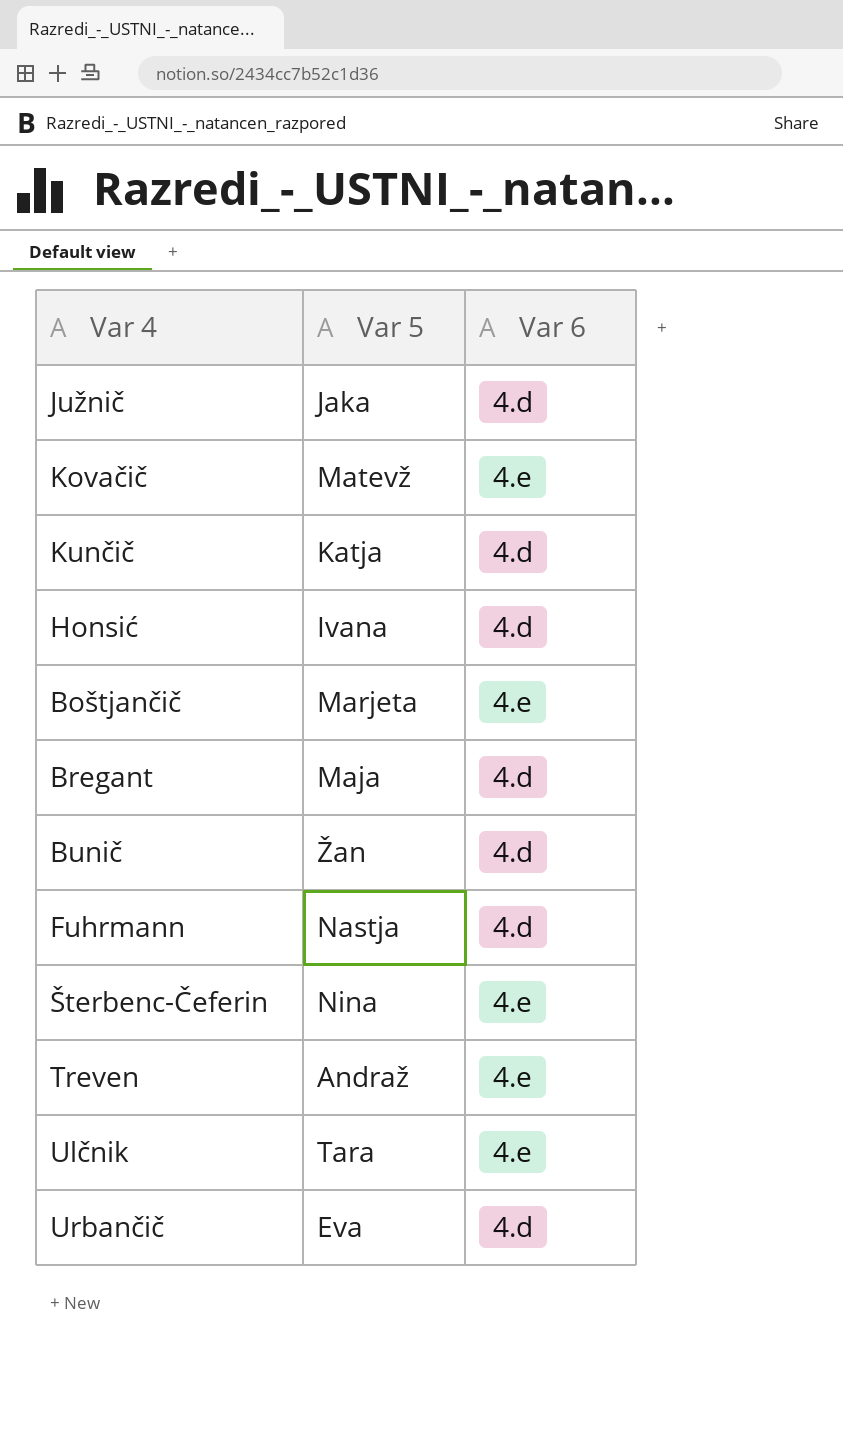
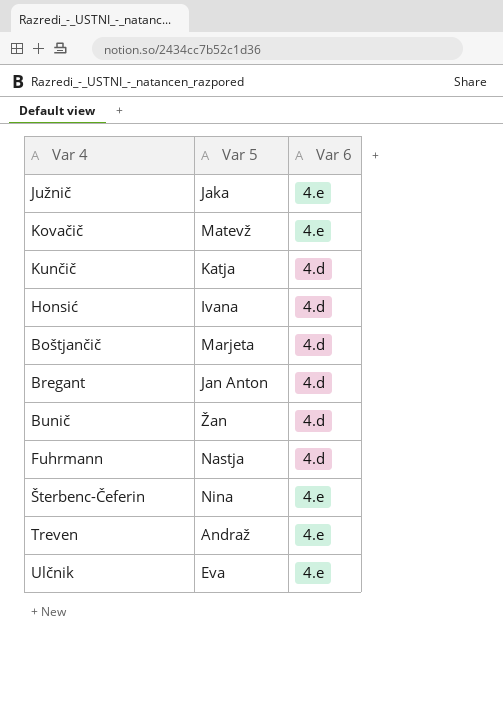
row Urbančič: Eva | 4.d -> none
Južnič | Var 6: 4.d -> 4.e
Boštjančič | Var 6: 4.e -> 4.d
Bregant | Var 5: Maja -> Jan Anton
Ulčnik | Var 5: Tara -> Eva

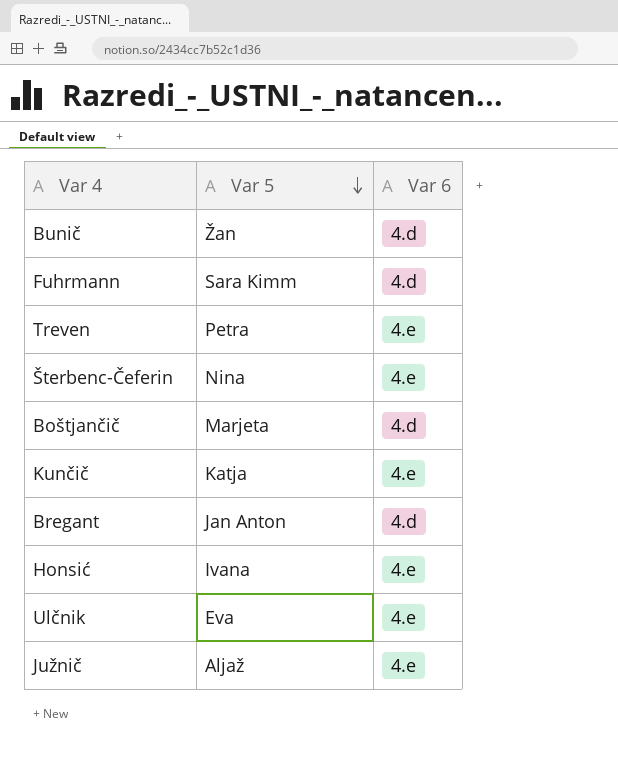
row order: none -> Var 5 descending
row Kovačič: Matevž | 4.e -> none
Fuhrmann | Var 5: Nastja -> Sara Kimm
Treven | Var 5: Andraž -> Petra
Kunčič | Var 6: 4.d -> 4.e
Honsić | Var 6: 4.d -> 4.e
Južnič | Var 5: Jaka -> Aljaž

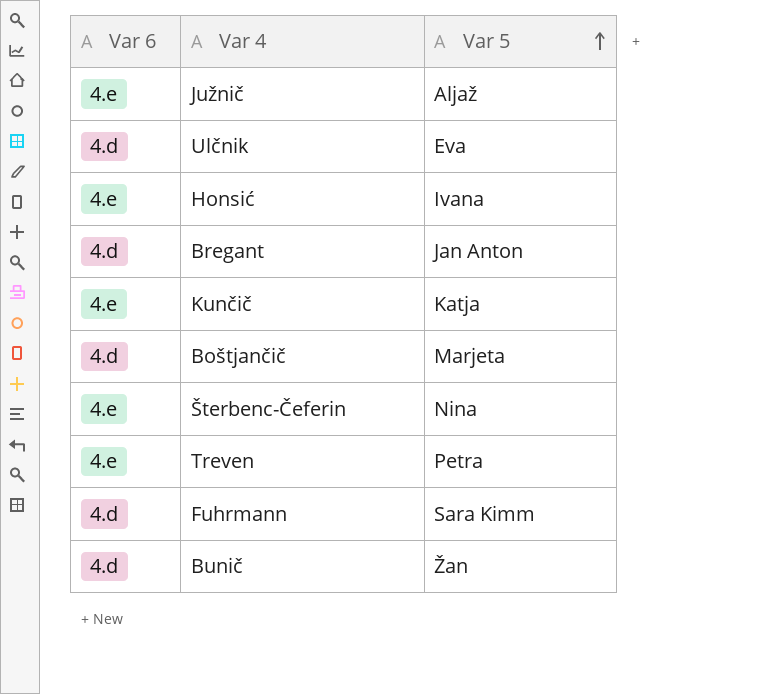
row order: Var 5 descending -> Var 5 ascending
column Var 6 | position: 3 -> 1
Ulčnik | Var 6: 4.e -> 4.d

